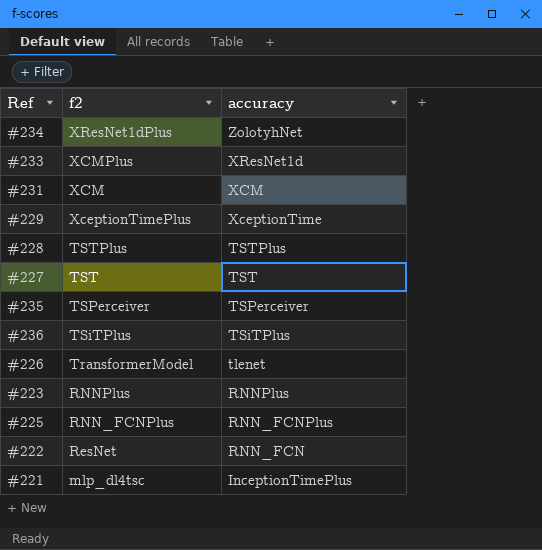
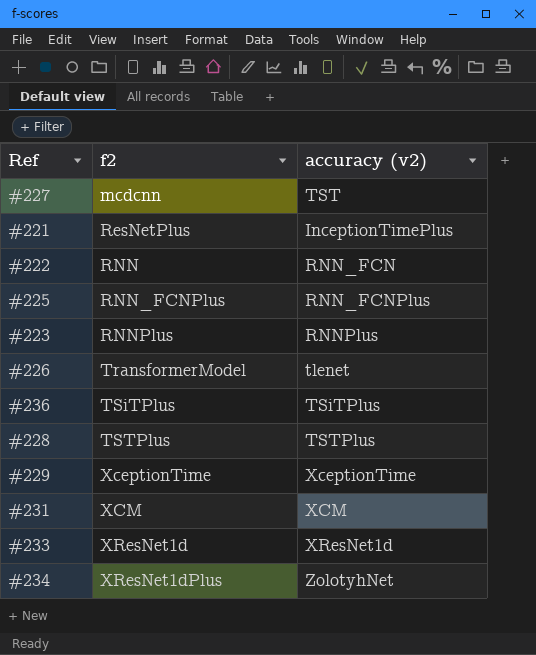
row order: f2 descending -> f2 ascending
column name: accuracy -> accuracy (v2)
row #235: TSPerceiver | TSPerceiver -> none
#227 | f2: TST -> mcdcnn
#221 | f2: mlp_dl4tsc -> ResNetPlus
#222 | f2: ResNet -> RNN
#229 | f2: XceptionTimePlus -> XceptionTime
#233 | f2: XCMPlus -> XResNet1d

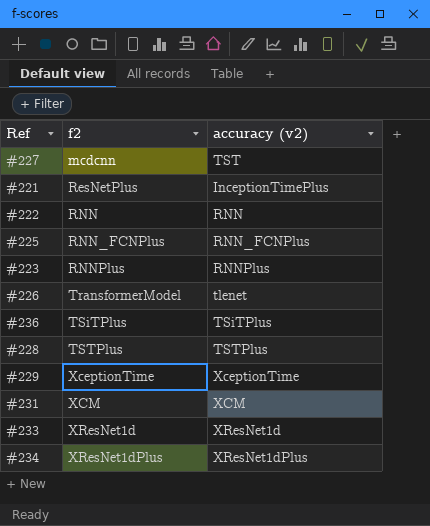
#222 | accuracy (v2): RNN_FCN -> RNN
#234 | accuracy (v2): ZolotyhNet -> XResNet1dPlus

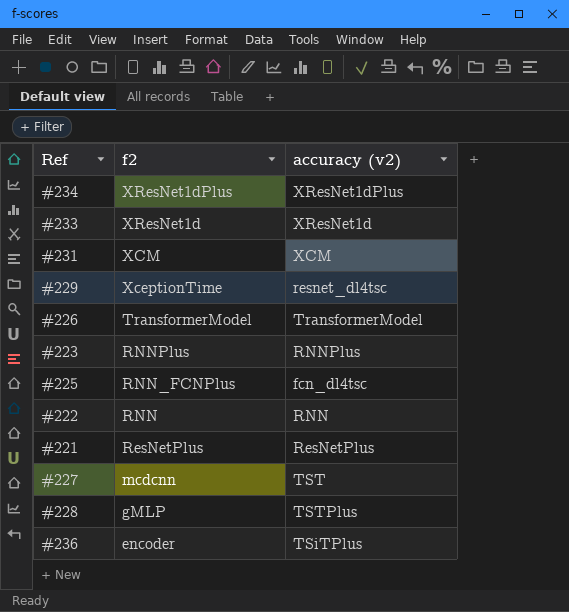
row order: f2 ascending -> f2 descending
#229 | accuracy (v2): XceptionTime -> resnet_dl4tsc
#226 | accuracy (v2): tlenet -> TransformerModel
#225 | accuracy (v2): RNN_FCNPlus -> fcn_dl4tsc
#221 | accuracy (v2): InceptionTimePlus -> ResNetPlus
#228 | f2: TSTPlus -> gMLP
#236 | f2: TSiTPlus -> encoder

